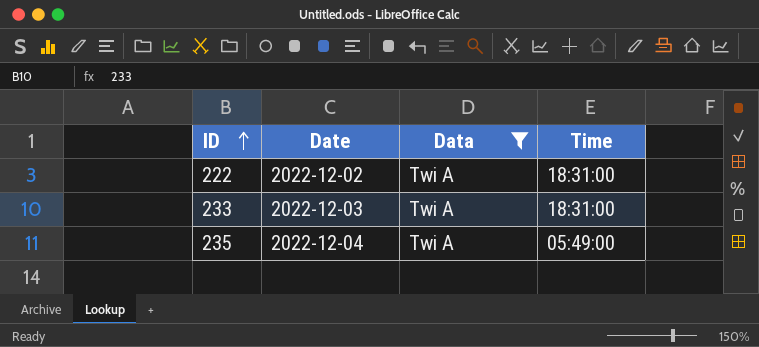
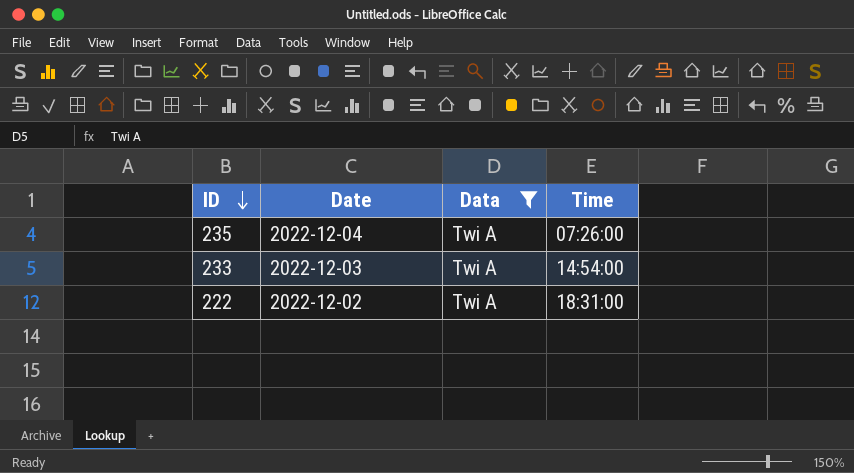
row order: ID ascending -> ID descending
235 | Time: 05:49:00 -> 07:26:00
233 | Time: 18:31:00 -> 14:54:00

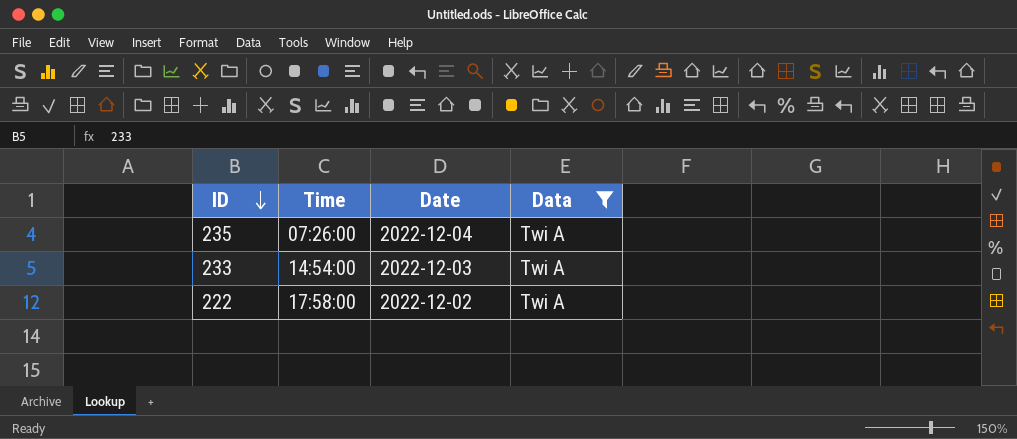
column Time | position: 4 -> 2
222 | Time: 18:31:00 -> 17:58:00

